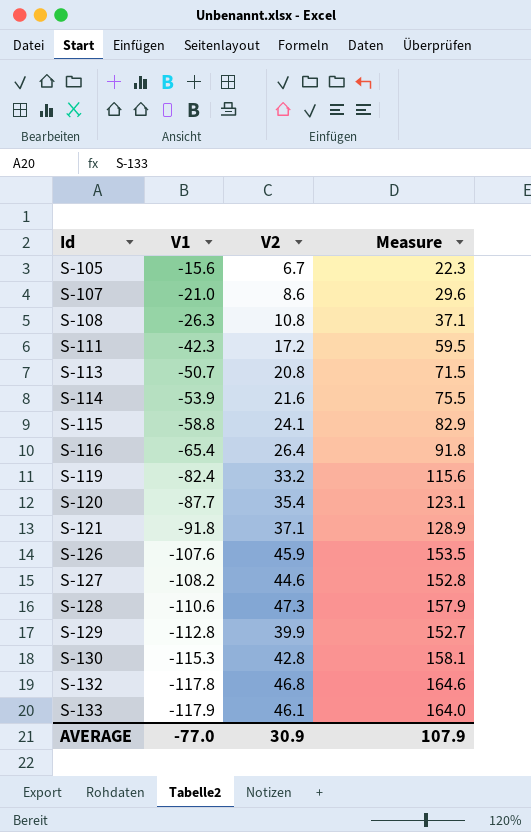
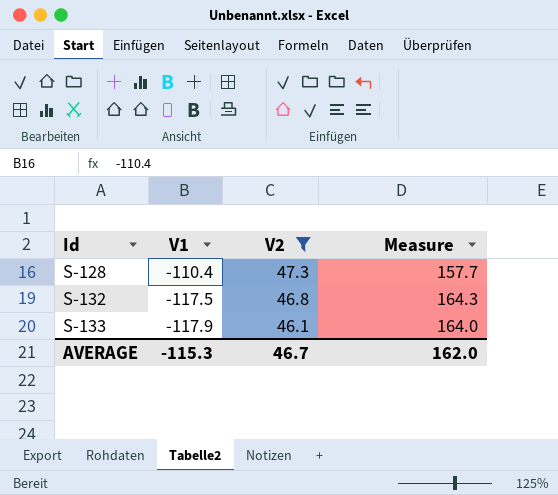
filter: none -> V2 >= 46.1
S-128 | V1: -110.6 -> -110.4
S-128 | Measure: 157.9 -> 157.7
S-132 | V1: -117.8 -> -117.5
S-132 | Measure: 164.6 -> 164.3
AVERAGE | V1: -77.0 -> -115.3
AVERAGE | V2: 30.9 -> 46.7
AVERAGE | Measure: 107.9 -> 162.0

